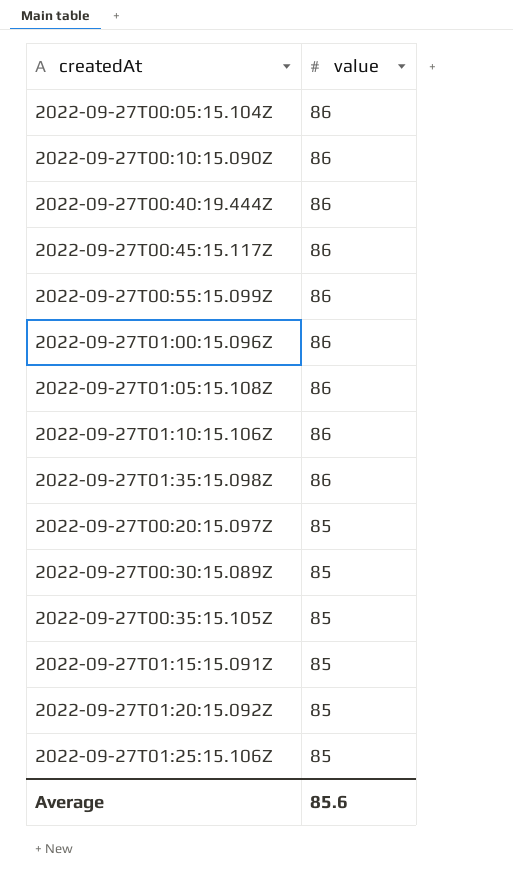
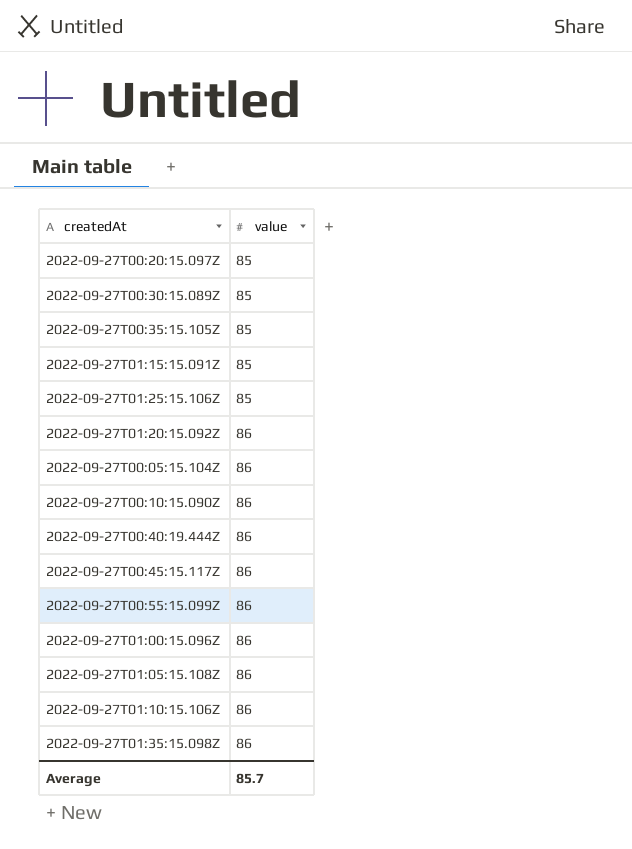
row order: value descending -> value ascending
2022-09-27T01:20:15.092Z | value: 85 -> 86
Average | value: 85.6 -> 85.7

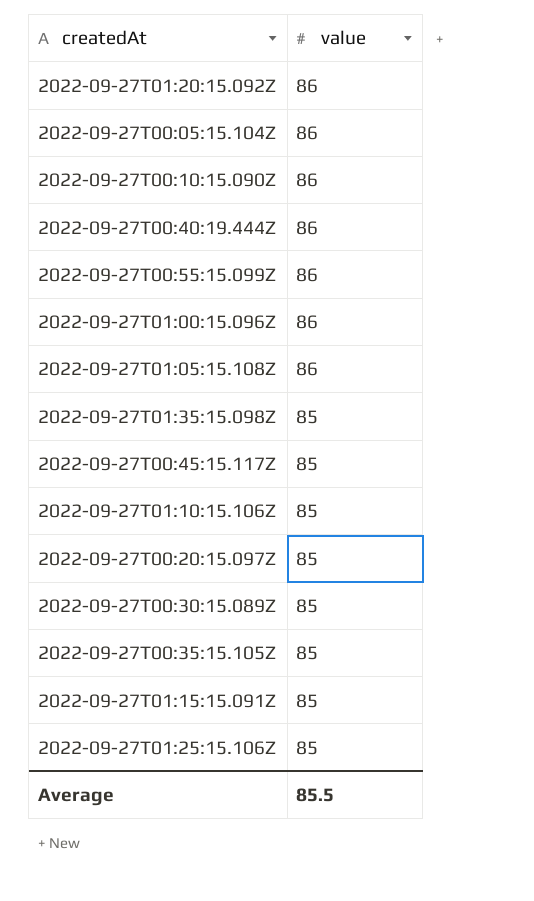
row order: value ascending -> value descending
2022-09-27T01:35:15.098Z | value: 86 -> 85
2022-09-27T00:45:15.117Z | value: 86 -> 85
2022-09-27T01:10:15.106Z | value: 86 -> 85
Average | value: 85.7 -> 85.5

